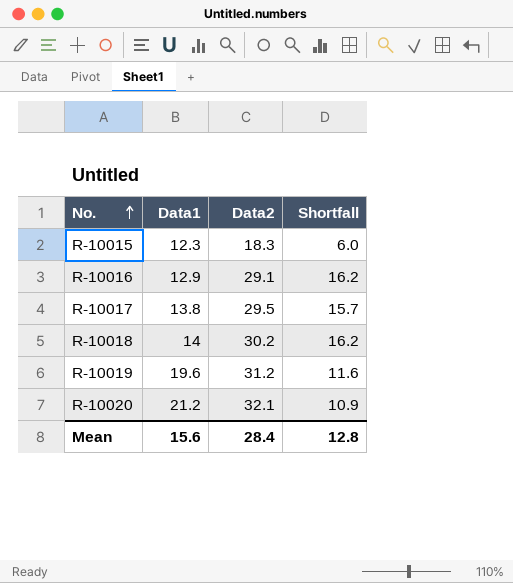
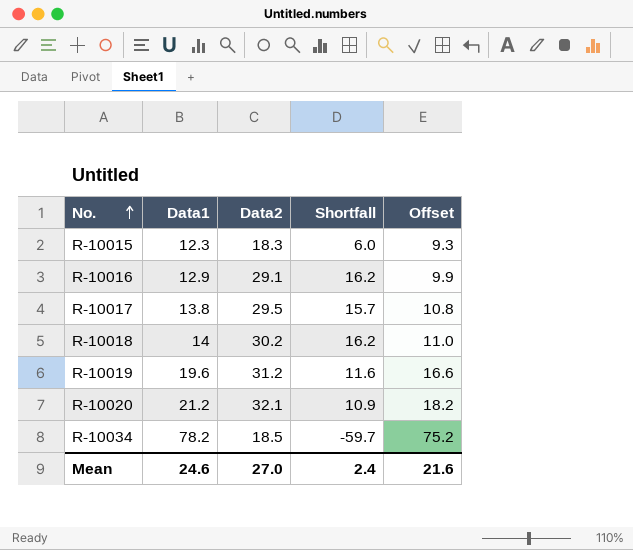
column Offset | formula: none -> [Data1] - 3
row R-10034: none -> 78.2 | 18.5 | -59.7 | 75.2
Mean | Data1: 15.6 -> 24.6
Mean | Data2: 28.4 -> 27.0
Mean | Shortfall: 12.8 -> 2.4

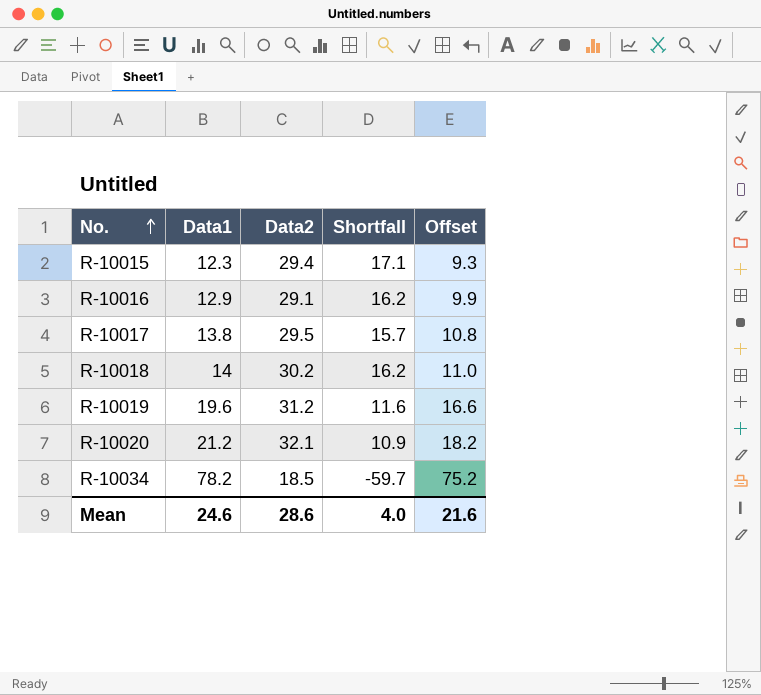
R-10015 | Data2: 18.3 -> 29.4
R-10015 | Shortfall: 6.0 -> 17.1
Mean | Data2: 27.0 -> 28.6
Mean | Shortfall: 2.4 -> 4.0

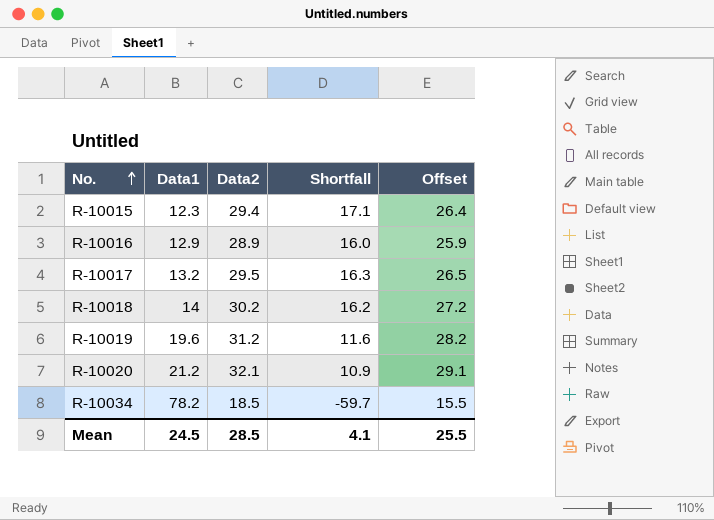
column Offset | formula: [Data1] - 3 -> [Data2] - 3
R-10016 | Data2: 29.1 -> 28.9
R-10016 | Shortfall: 16.2 -> 16.0
R-10017 | Data1: 13.8 -> 13.2
R-10017 | Shortfall: 15.7 -> 16.3
Mean | Data1: 24.6 -> 24.5
Mean | Data2: 28.6 -> 28.5
Mean | Shortfall: 4.0 -> 4.1
Mean | Offset: 21.6 -> 25.5

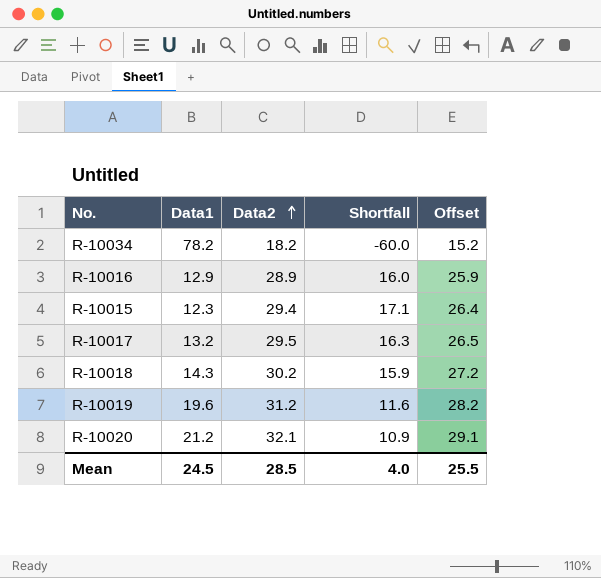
row order: No. ascending -> Data2 ascending
R-10034 | Data2: 18.5 -> 18.2
R-10034 | Shortfall: -59.7 -> -60.0
R-10034 | Offset: 15.5 -> 15.2
R-10018 | Data1: 14 -> 14.3
R-10018 | Shortfall: 16.2 -> 15.9
Mean | Shortfall: 4.1 -> 4.0

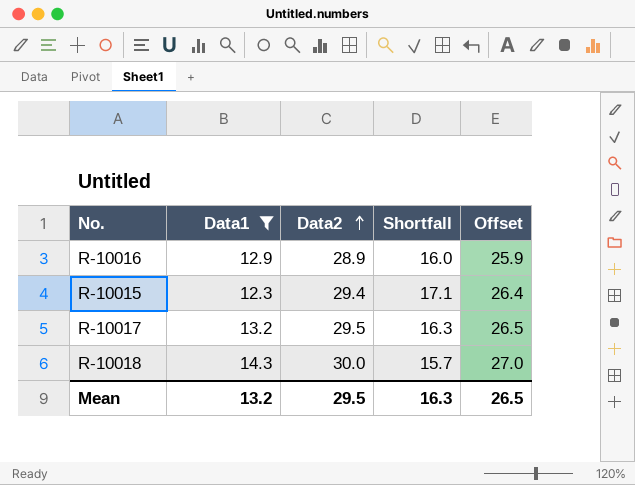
filter: none -> Data1 <= 14.3
R-10018 | Data2: 30.2 -> 30.0
R-10018 | Shortfall: 15.9 -> 15.7
R-10018 | Offset: 27.2 -> 27.0
Mean | Data1: 24.5 -> 13.2
Mean | Data2: 28.5 -> 29.5
Mean | Shortfall: 4.0 -> 16.3
Mean | Offset: 25.5 -> 26.5

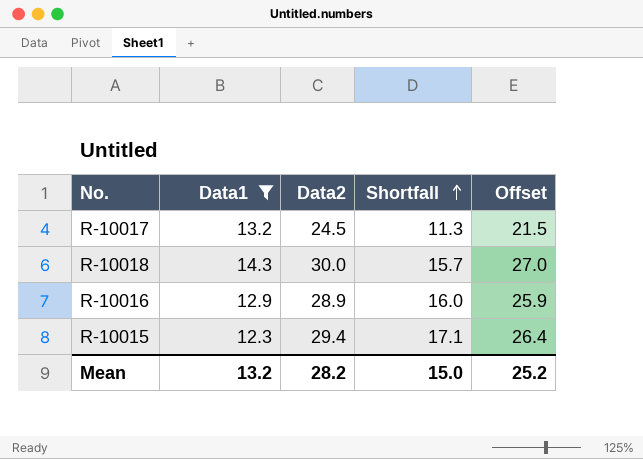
row order: Data2 ascending -> Shortfall ascending
R-10017 | Data2: 29.5 -> 24.5
R-10017 | Shortfall: 16.3 -> 11.3
R-10017 | Offset: 26.5 -> 21.5
Mean | Data2: 29.5 -> 28.2
Mean | Shortfall: 16.3 -> 15.0
Mean | Offset: 26.5 -> 25.2

